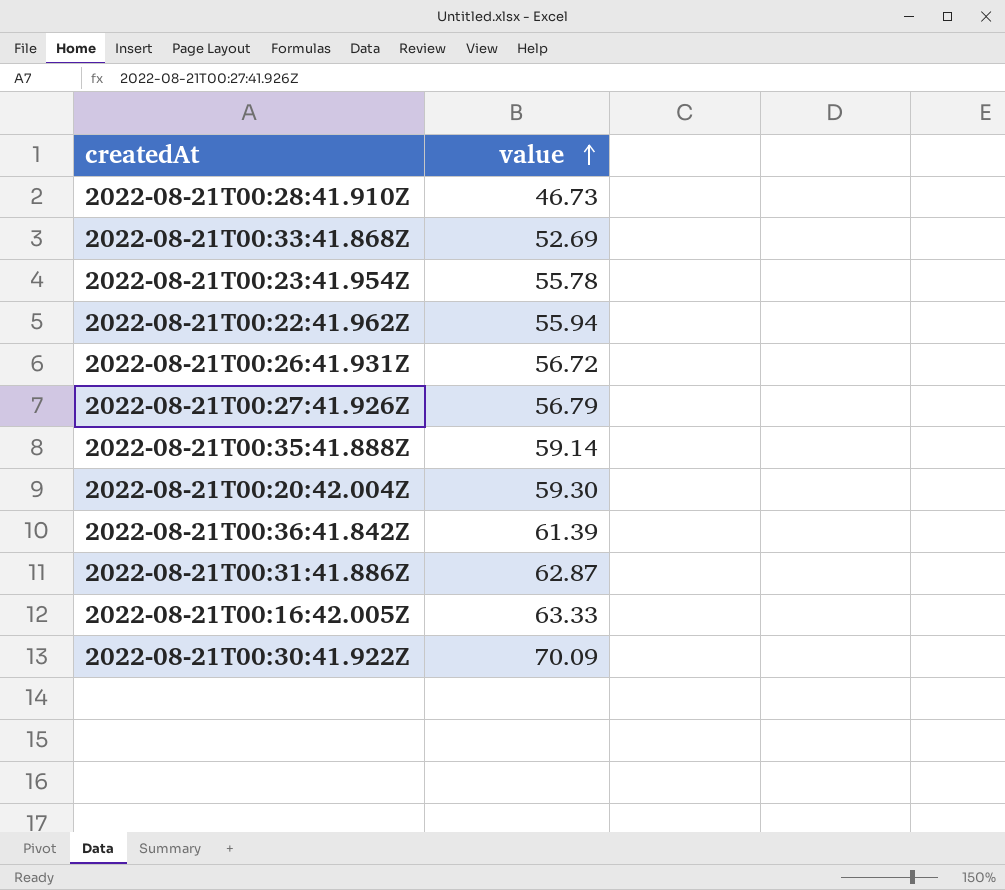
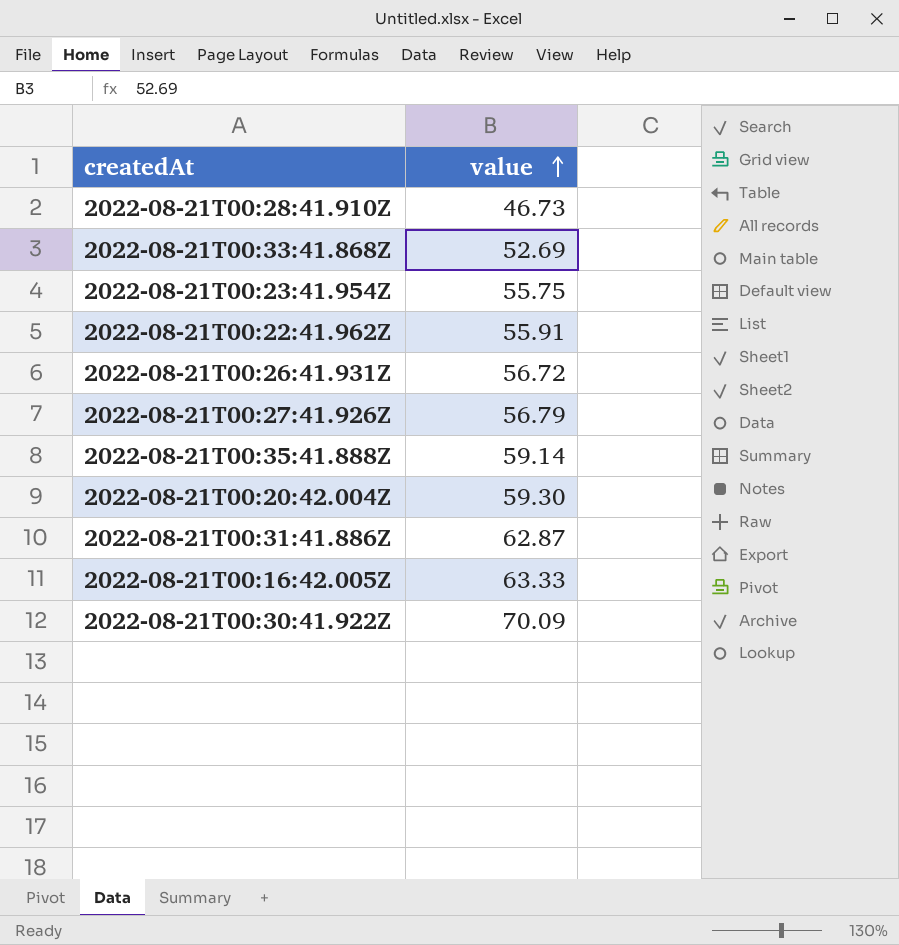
row 2022-08-21T00:36:41.842Z: 61.39 -> none
2022-08-21T00:23:41.954Z | value: 55.78 -> 55.75
2022-08-21T00:22:41.962Z | value: 55.94 -> 55.91

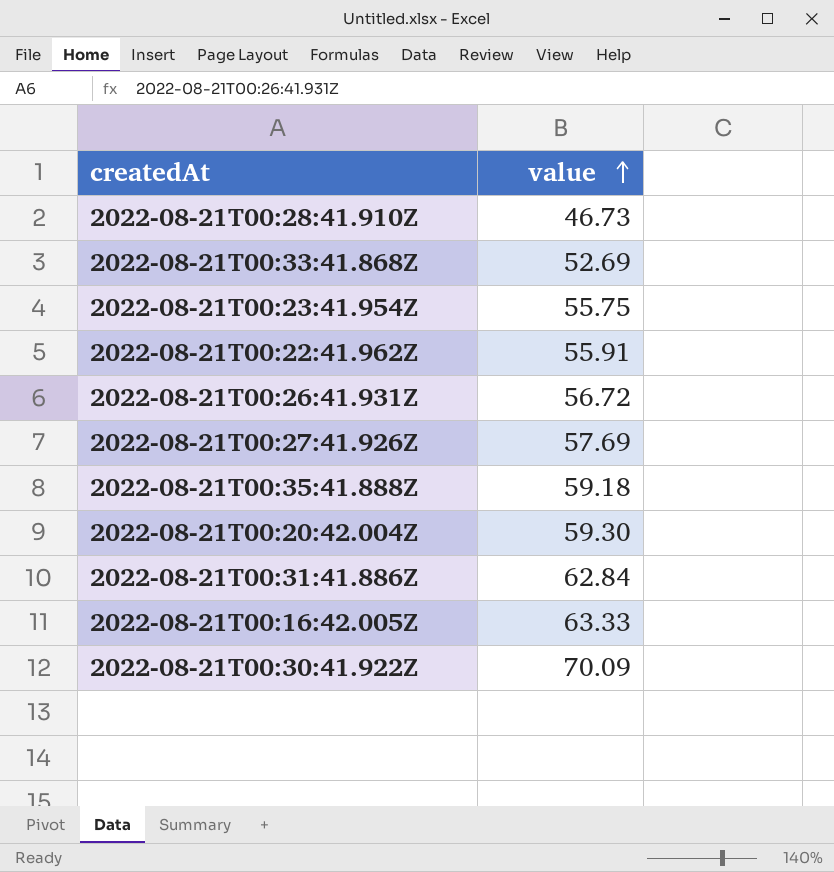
2022-08-21T00:27:41.926Z | value: 56.79 -> 57.69
2022-08-21T00:35:41.888Z | value: 59.14 -> 59.18
2022-08-21T00:31:41.886Z | value: 62.87 -> 62.84

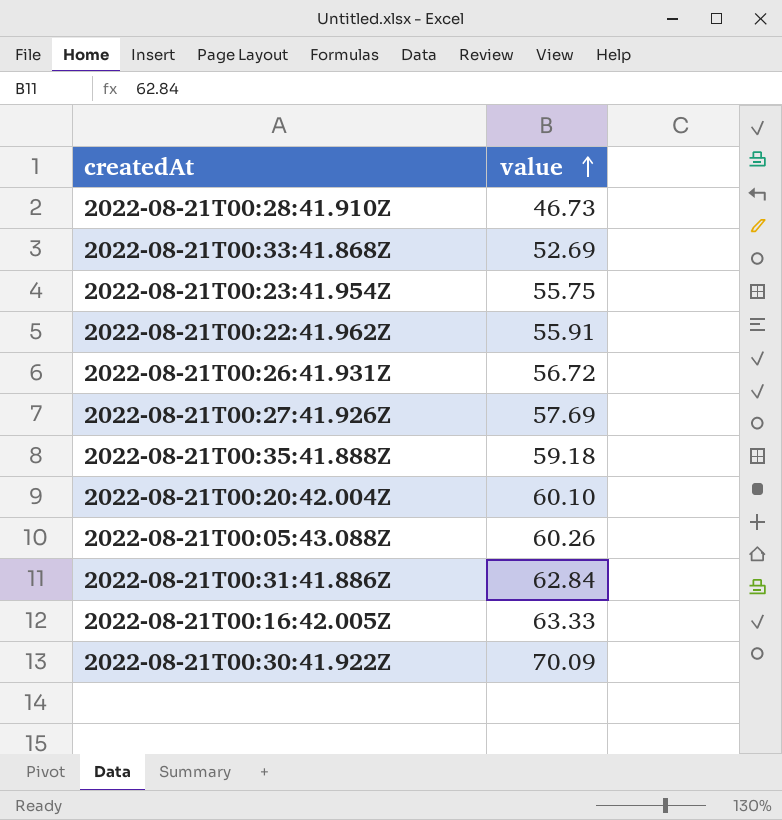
2022-08-21T00:20:42.004Z | value: 59.30 -> 60.10
row 2022-08-21T00:05:43.088Z: none -> 60.26

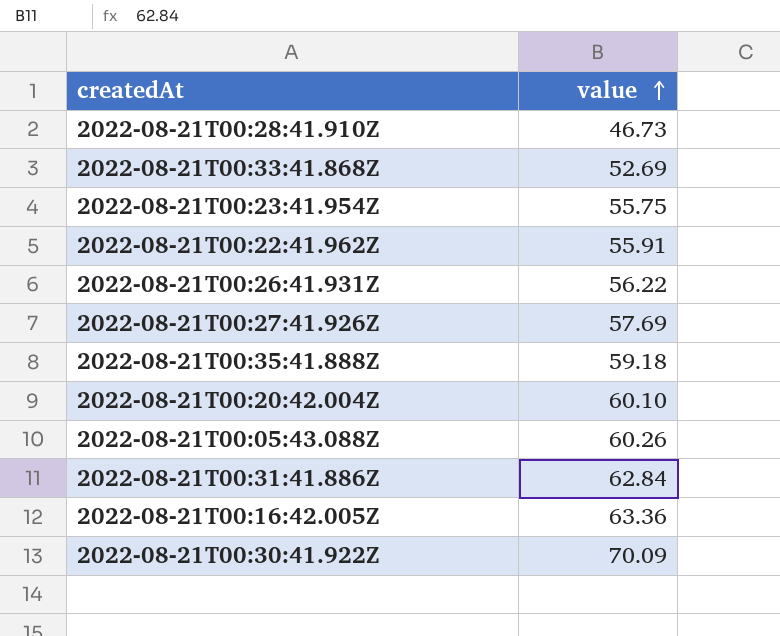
2022-08-21T00:26:41.931Z | value: 56.72 -> 56.22
2022-08-21T00:16:42.005Z | value: 63.33 -> 63.36

